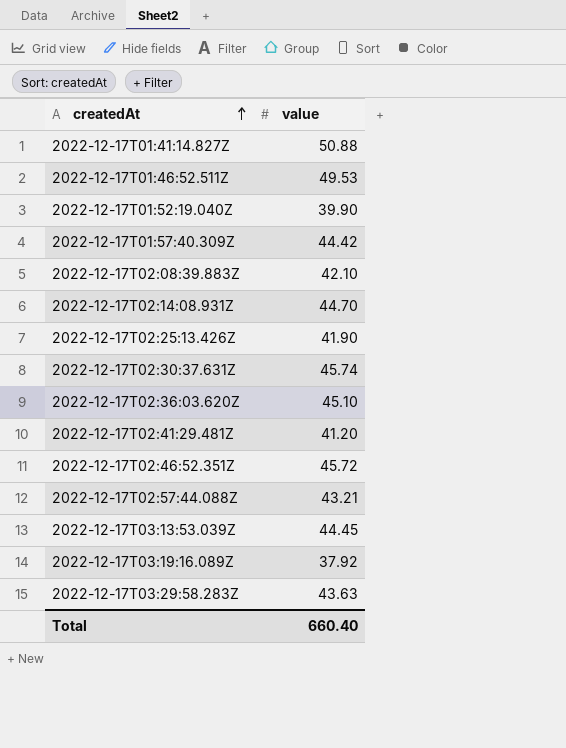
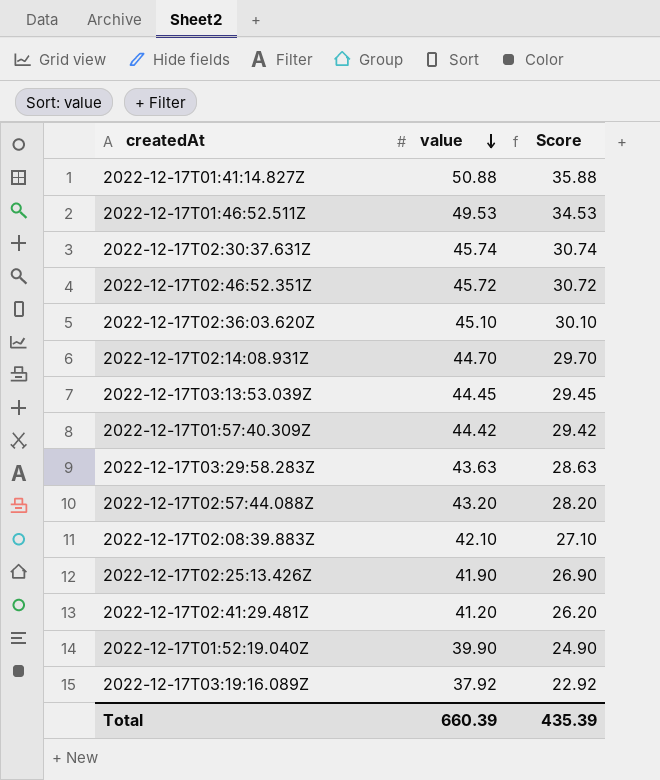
row order: createdAt ascending -> value descending
column Score | formula: none -> [value] - 15
2022-12-17T02:57:44.088Z | value: 43.21 -> 43.20
Total | value: 660.40 -> 660.39

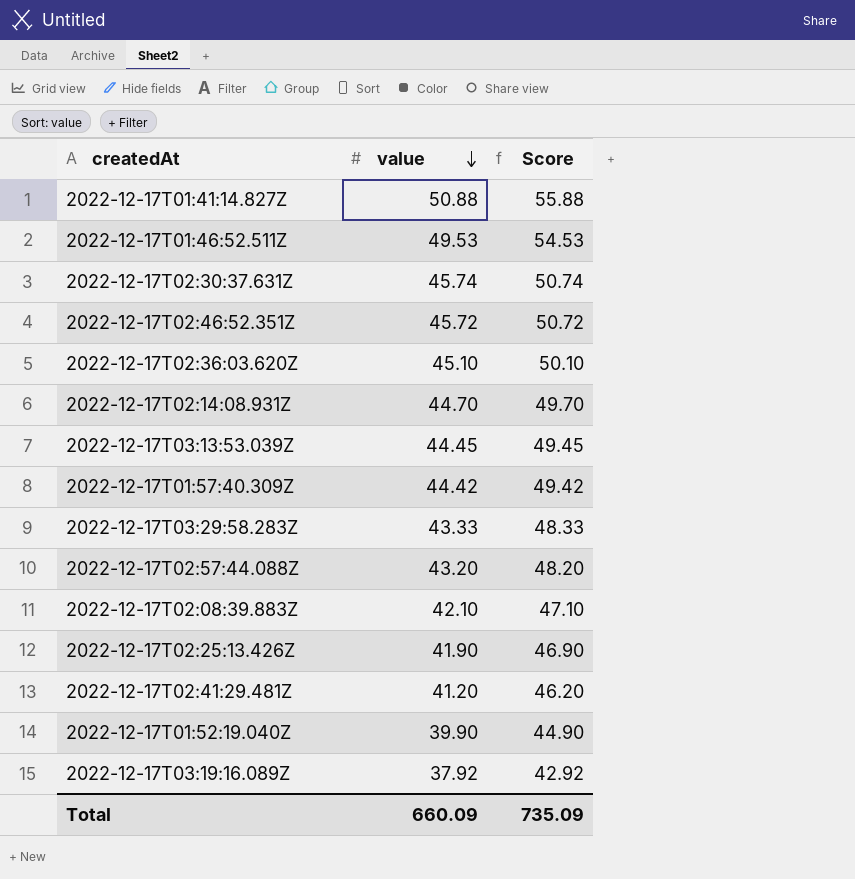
column Score | formula: [value] - 15 -> [value] + 5
2022-12-17T03:29:58.283Z | value: 43.63 -> 43.33
Total | value: 660.39 -> 660.09
Total | Score: 435.39 -> 735.09

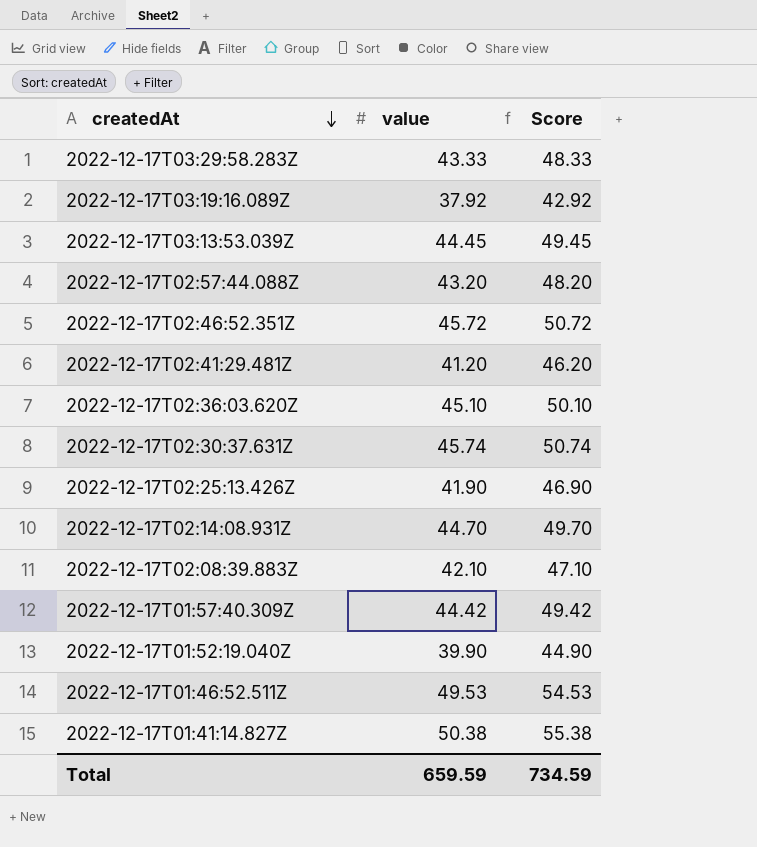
row order: value descending -> createdAt descending
2022-12-17T01:41:14.827Z | value: 50.88 -> 50.38
2022-12-17T01:41:14.827Z | Score: 55.88 -> 55.38
Total | value: 660.09 -> 659.59
Total | Score: 735.09 -> 734.59

